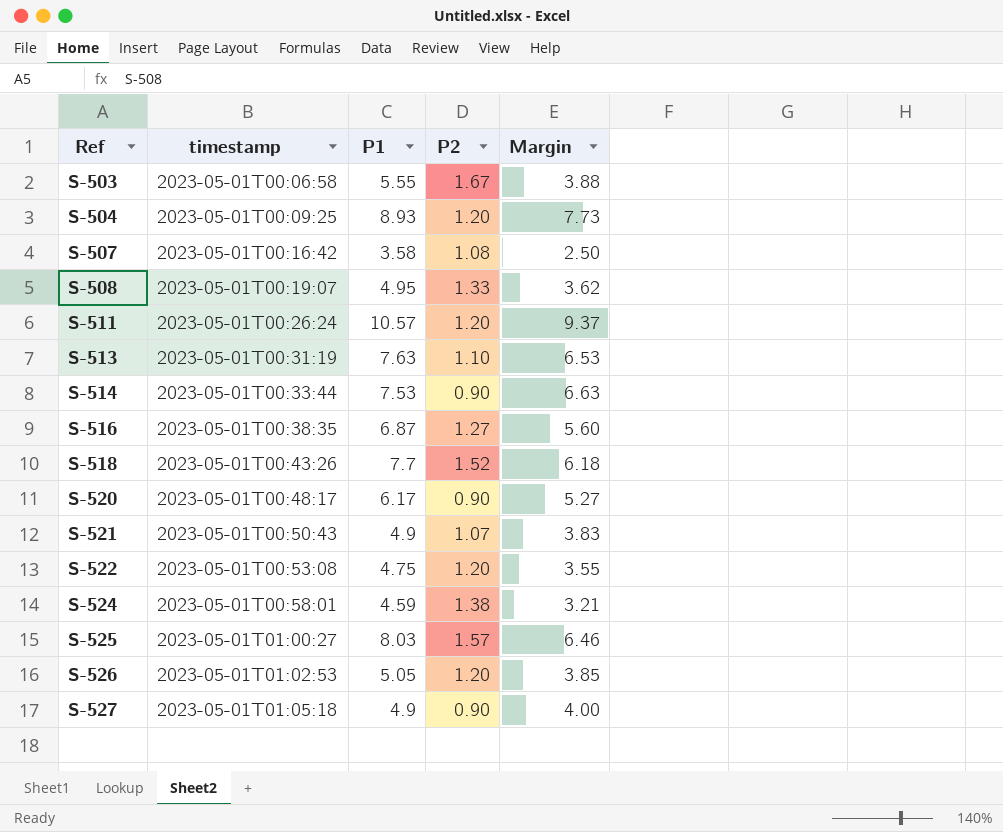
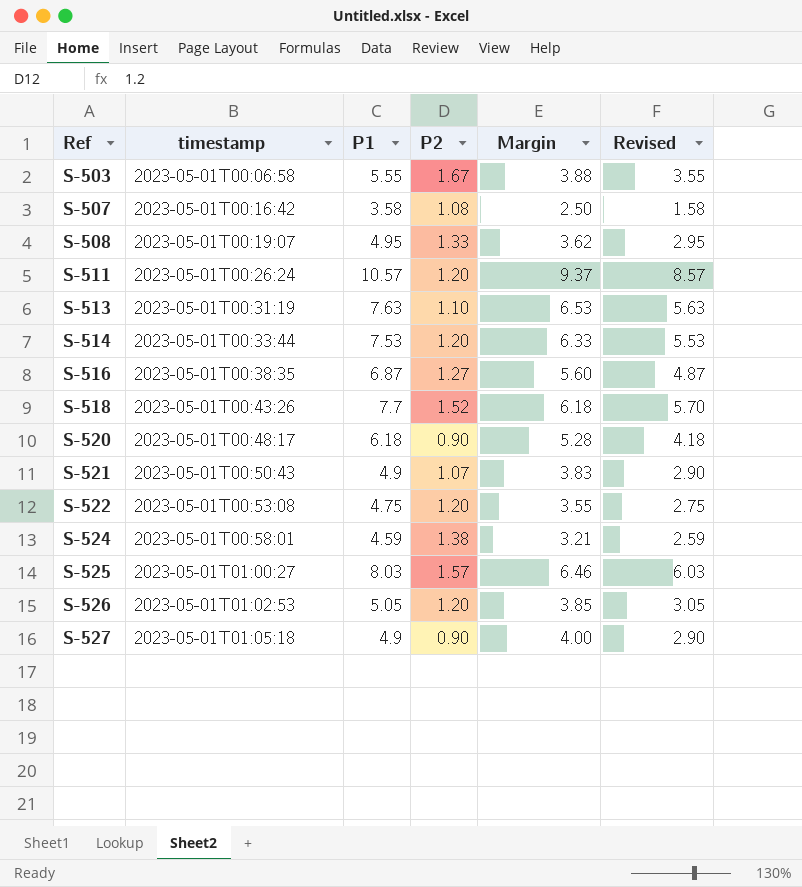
column Revised | formula: none -> [P1] - 2
row S-504: 2023-05-01T00:09:25 | 8.93 | 1.20 | 7.73 -> none
S-514 | P2: 0.90 -> 1.20
S-514 | Margin: 6.63 -> 6.33
S-520 | P1: 6.17 -> 6.18
S-520 | Margin: 5.27 -> 5.28

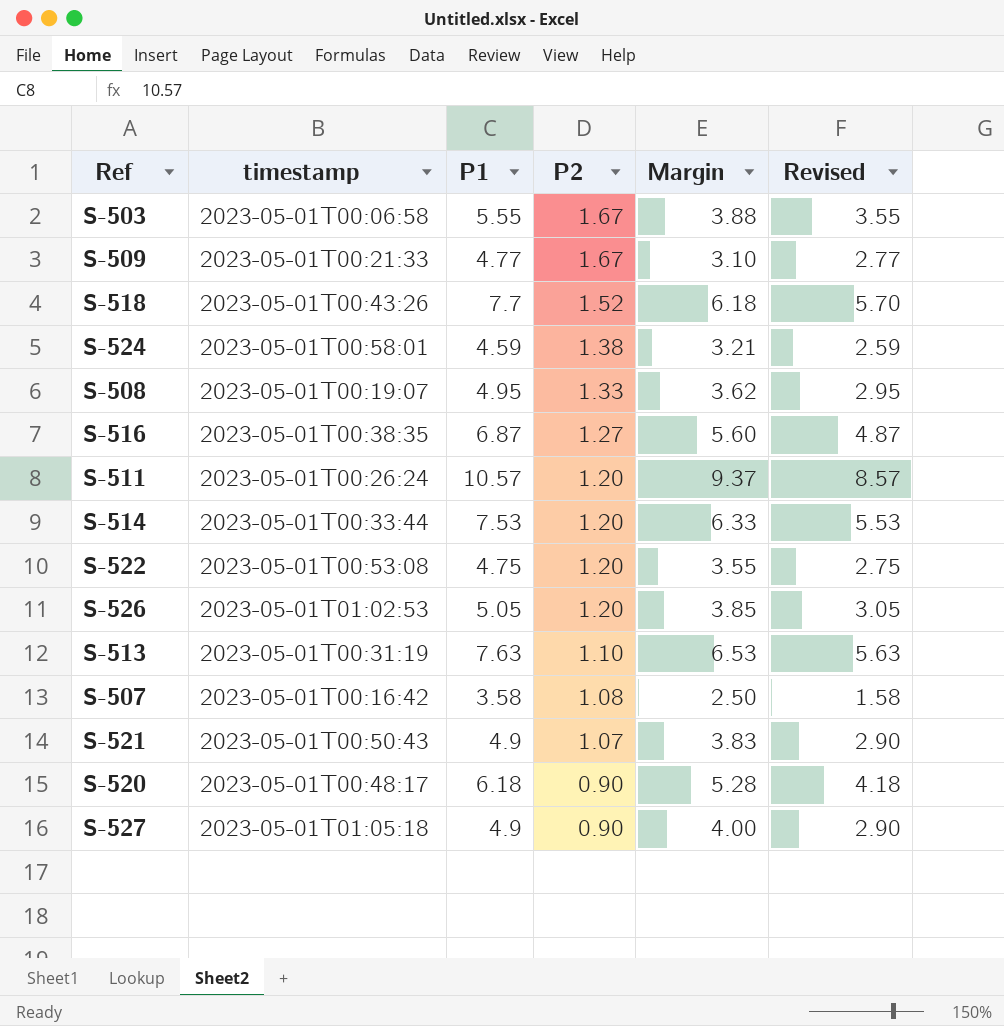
row order: Ref ascending -> P2 descending
row S-525: 2023-05-01T01:00:27 | 8.03 | 1.57 | 6.46 | 6.03 -> none
row S-509: none -> 2023-05-01T00:21:33 | 4.77 | 1.67 | 3.10 | 2.77

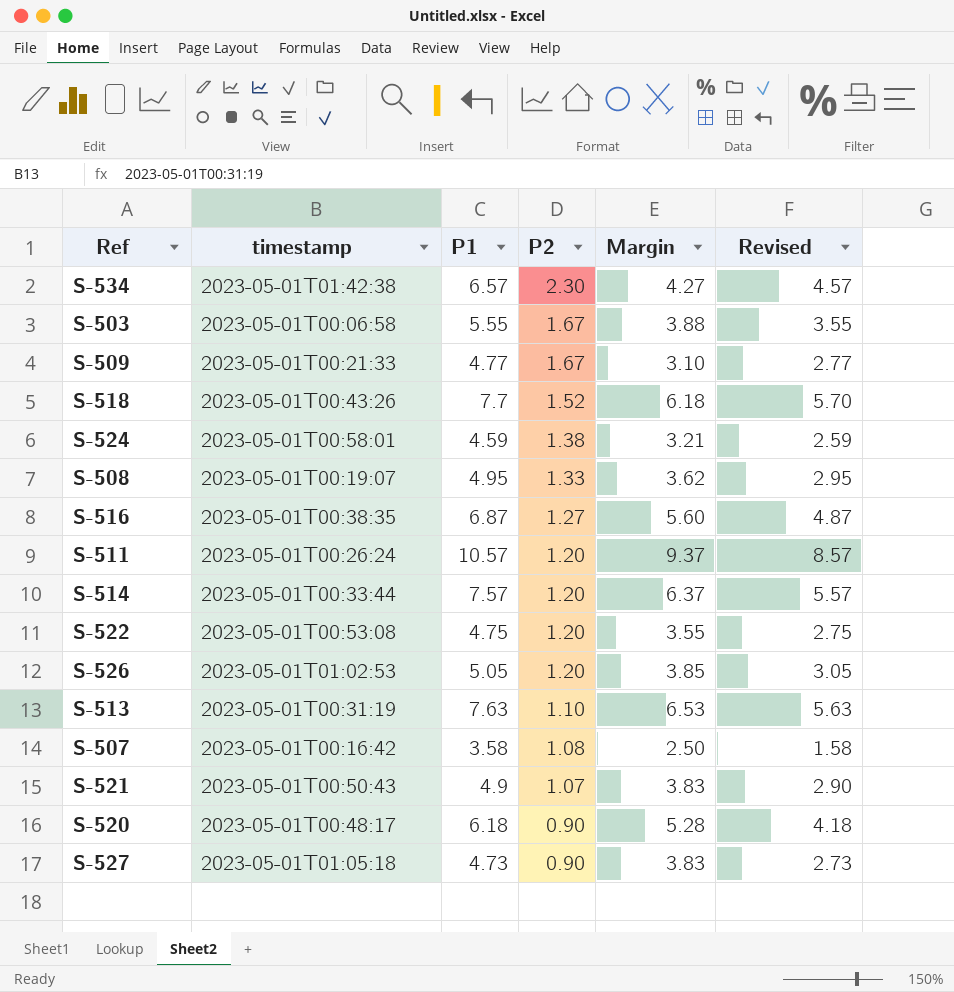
row S-534: none -> 2023-05-01T01:42:38 | 6.57 | 2.30 | 4.27 | 4.57
S-514 | P1: 7.53 -> 7.57
S-514 | Margin: 6.33 -> 6.37
S-514 | Revised: 5.53 -> 5.57
S-527 | P1: 4.9 -> 4.73
S-527 | Margin: 4.00 -> 3.83
S-527 | Revised: 2.90 -> 2.73

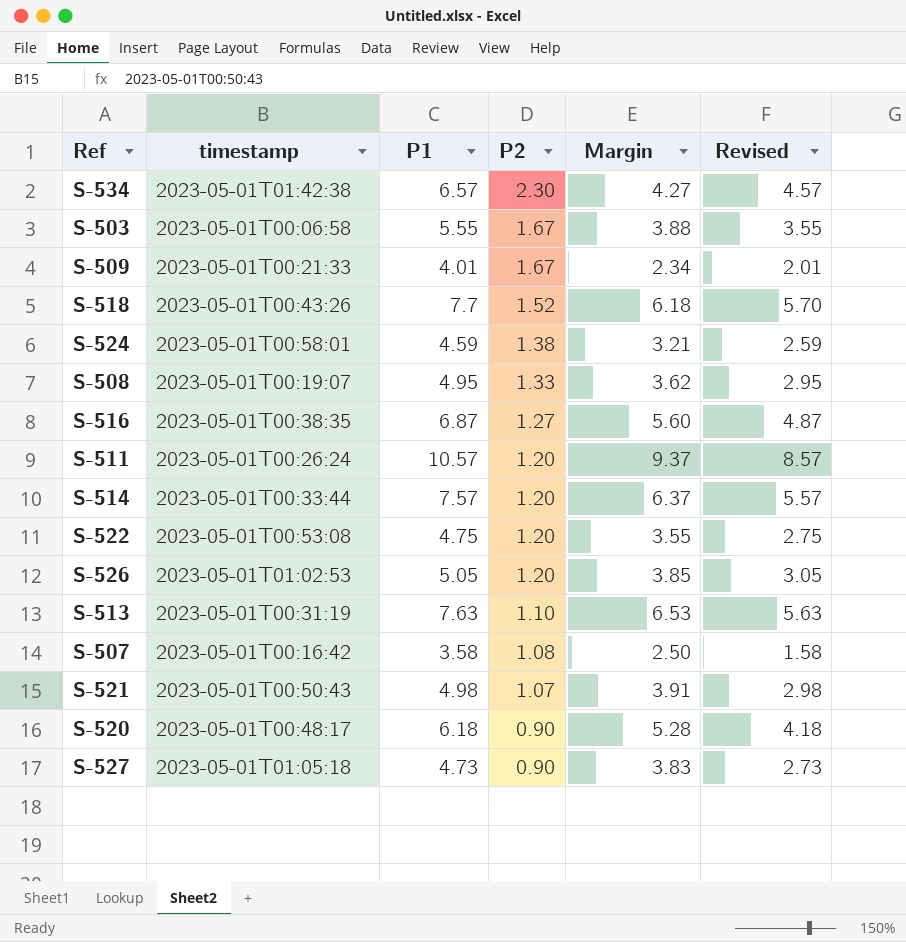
S-509 | P1: 4.77 -> 4.01
S-509 | Margin: 3.10 -> 2.34
S-509 | Revised: 2.77 -> 2.01
S-521 | P1: 4.9 -> 4.98
S-521 | Margin: 3.83 -> 3.91
S-521 | Revised: 2.90 -> 2.98

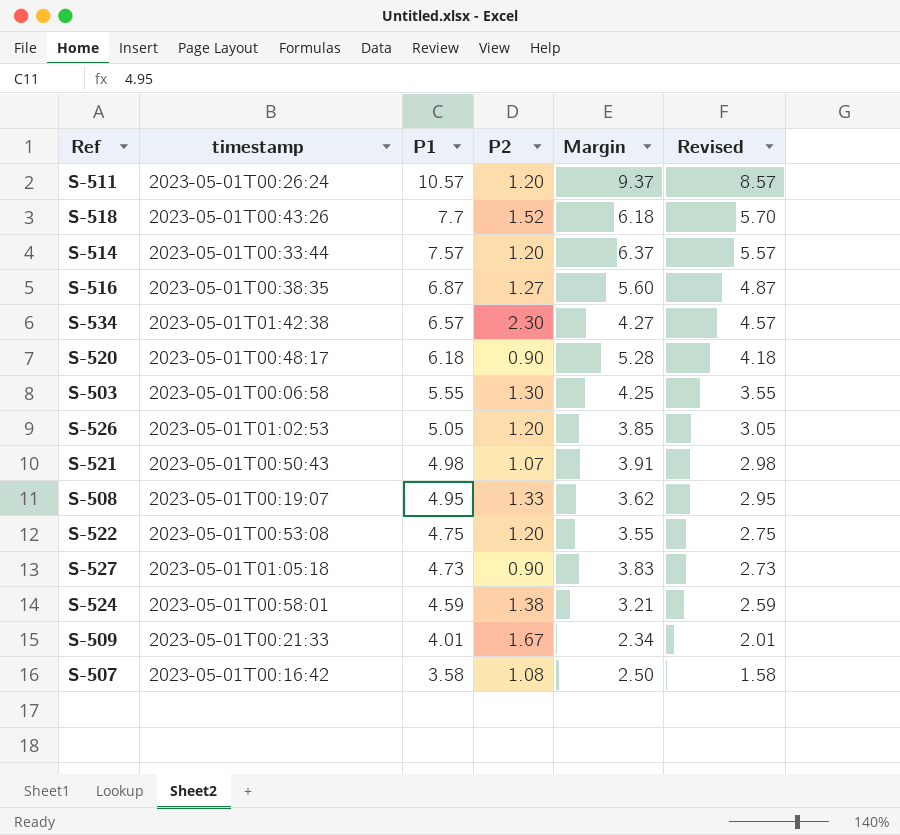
row order: P2 descending -> P1 descending
row S-513: 2023-05-01T00:31:19 | 7.63 | 1.10 | 6.53 | 5.63 -> none
S-503 | P2: 1.67 -> 1.30
S-503 | Margin: 3.88 -> 4.25

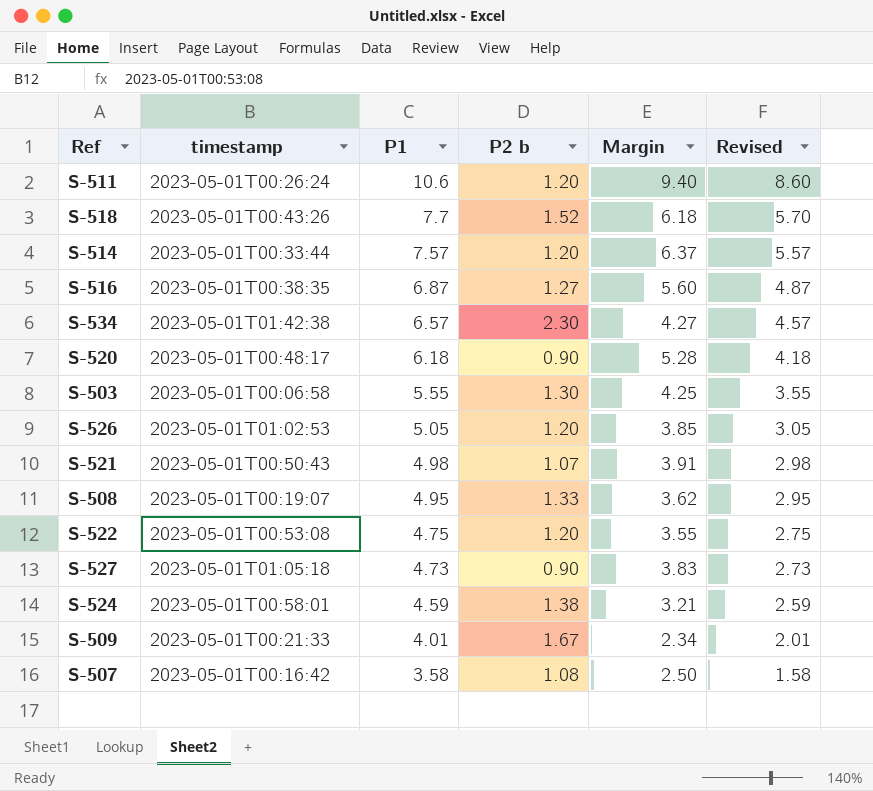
column name: P2 -> P2 b
S-511 | P1: 10.57 -> 10.6
S-511 | Margin: 9.37 -> 9.40
S-511 | Revised: 8.57 -> 8.60

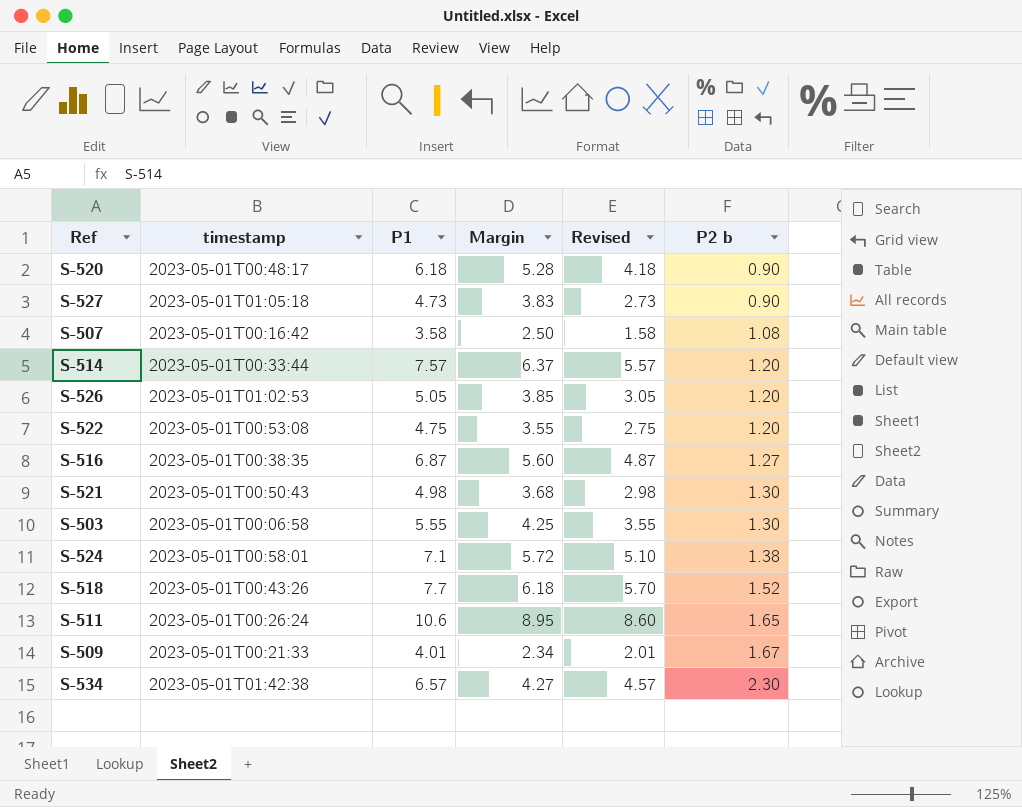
row order: P1 descending -> P2 b ascending
column P2 b | position: 4 -> 6
row S-508: 2023-05-01T00:19:07 | 4.95 | 1.33 | 3.62 | 2.95 -> none
S-521 | Margin: 3.91 -> 3.68
S-521 | P2 b: 1.07 -> 1.30
S-524 | P1: 4.59 -> 7.1
S-524 | Margin: 3.21 -> 5.72
S-524 | Revised: 2.59 -> 5.10
S-511 | Margin: 9.40 -> 8.95
S-511 | P2 b: 1.20 -> 1.65

